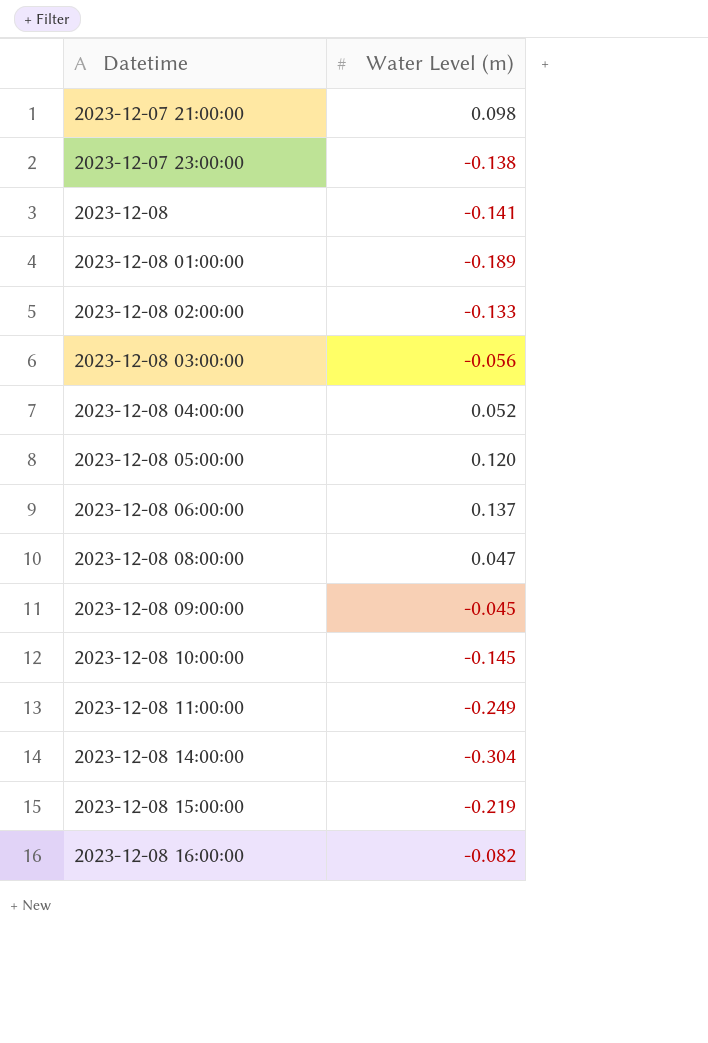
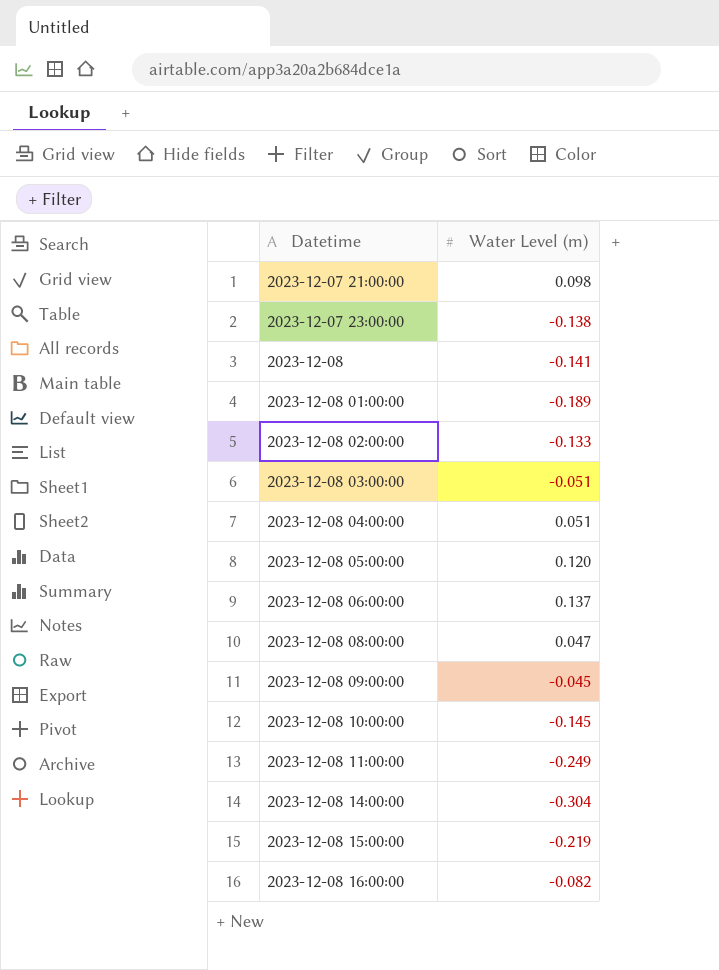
2023-12-08 03:00:00 | Water Level (m): -0.056 -> -0.051
2023-12-08 04:00:00 | Water Level (m): 0.052 -> 0.051

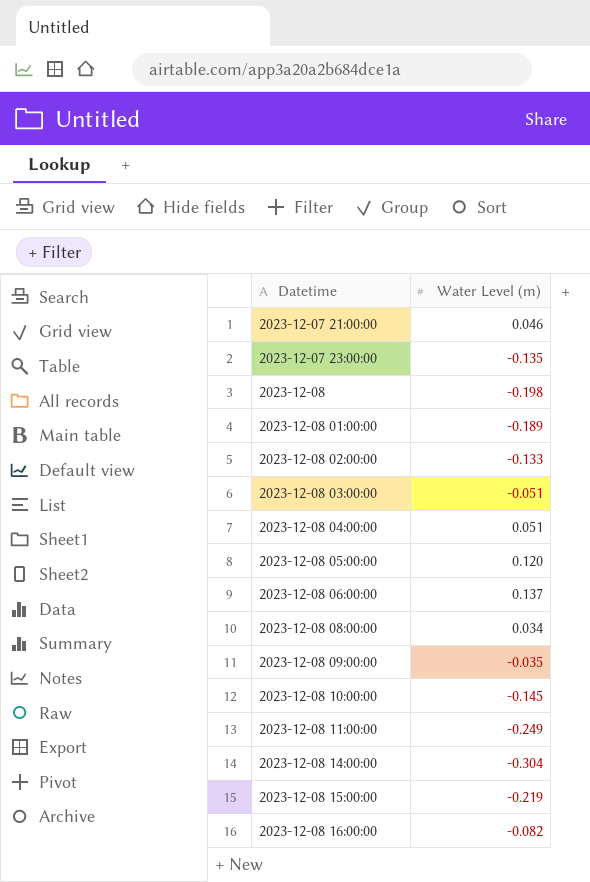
2023-12-07 21:00:00 | Water Level (m): 0.098 -> 0.046
2023-12-07 23:00:00 | Water Level (m): -0.138 -> -0.135
2023-12-08 | Water Level (m): -0.141 -> -0.198
2023-12-08 08:00:00 | Water Level (m): 0.047 -> 0.034
2023-12-08 09:00:00 | Water Level (m): -0.045 -> -0.035

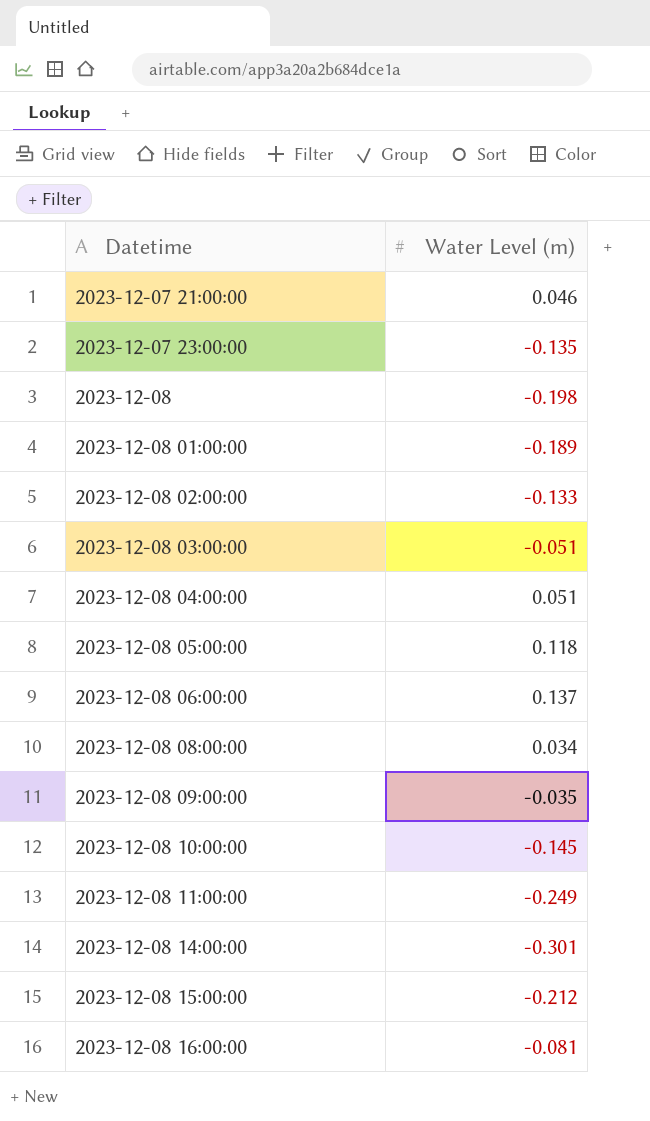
2023-12-08 05:00:00 | Water Level (m): 0.120 -> 0.118
2023-12-08 14:00:00 | Water Level (m): -0.304 -> -0.301
2023-12-08 15:00:00 | Water Level (m): -0.219 -> -0.212
2023-12-08 16:00:00 | Water Level (m): -0.082 -> -0.081

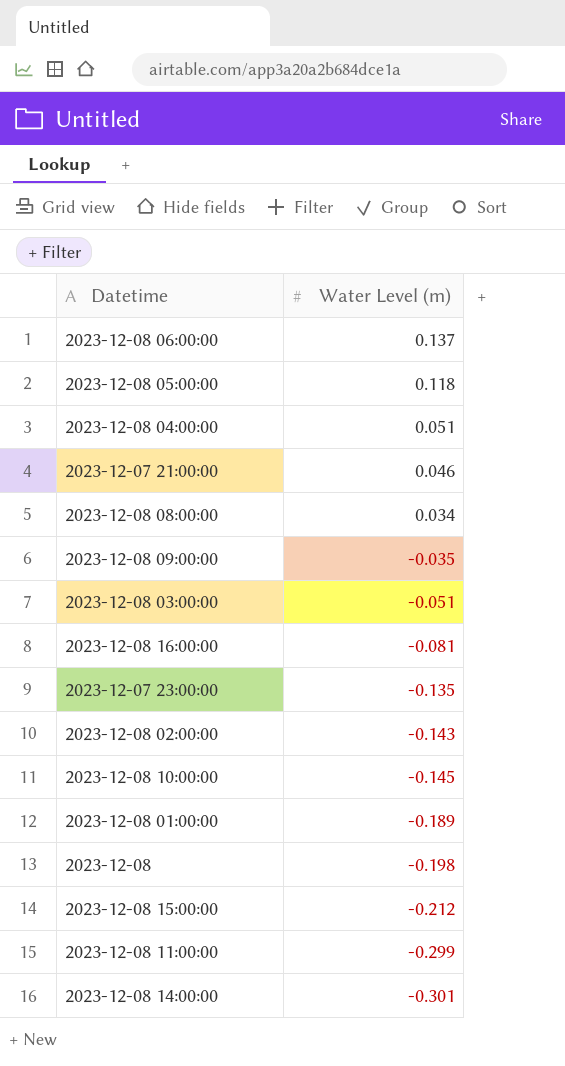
row order: Datetime ascending -> Water Level (m) descending
2023-12-08 02:00:00 | Water Level (m): -0.133 -> -0.143
2023-12-08 11:00:00 | Water Level (m): -0.249 -> -0.299

